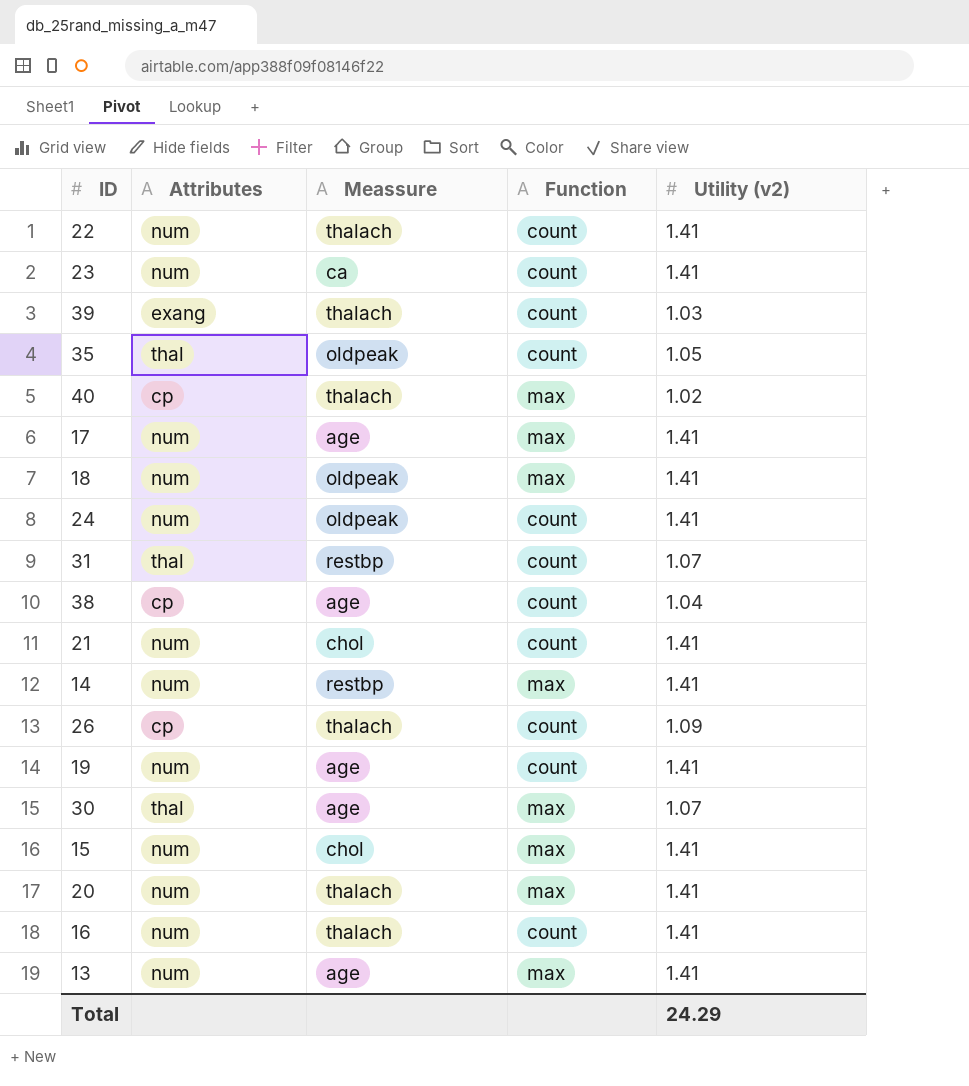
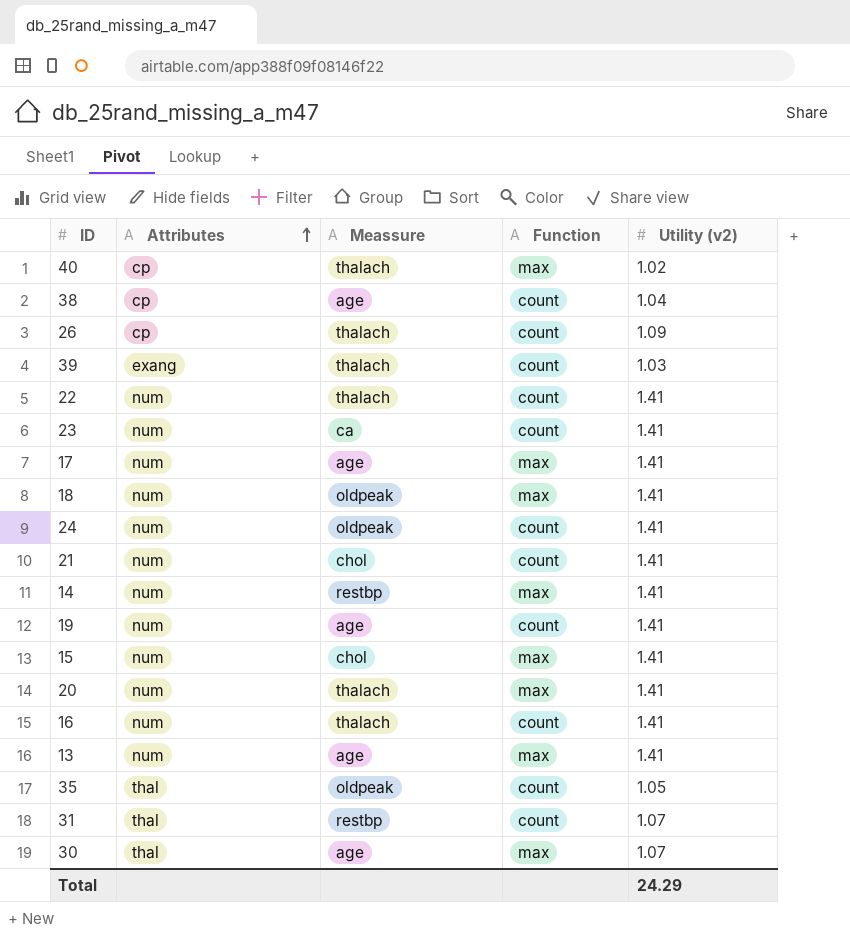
row order: none -> Attributes ascending

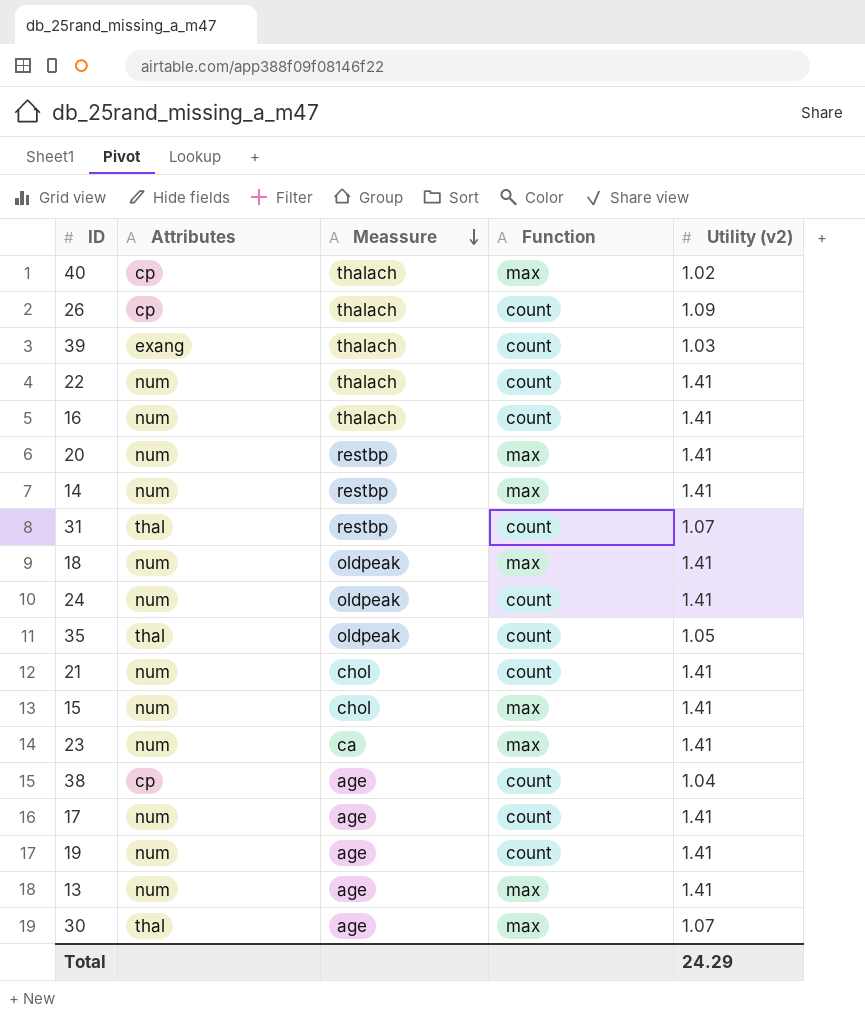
row order: Attributes ascending -> Meassure descending
20 | Meassure: thalach -> restbp
23 | Function: count -> max
17 | Function: max -> count

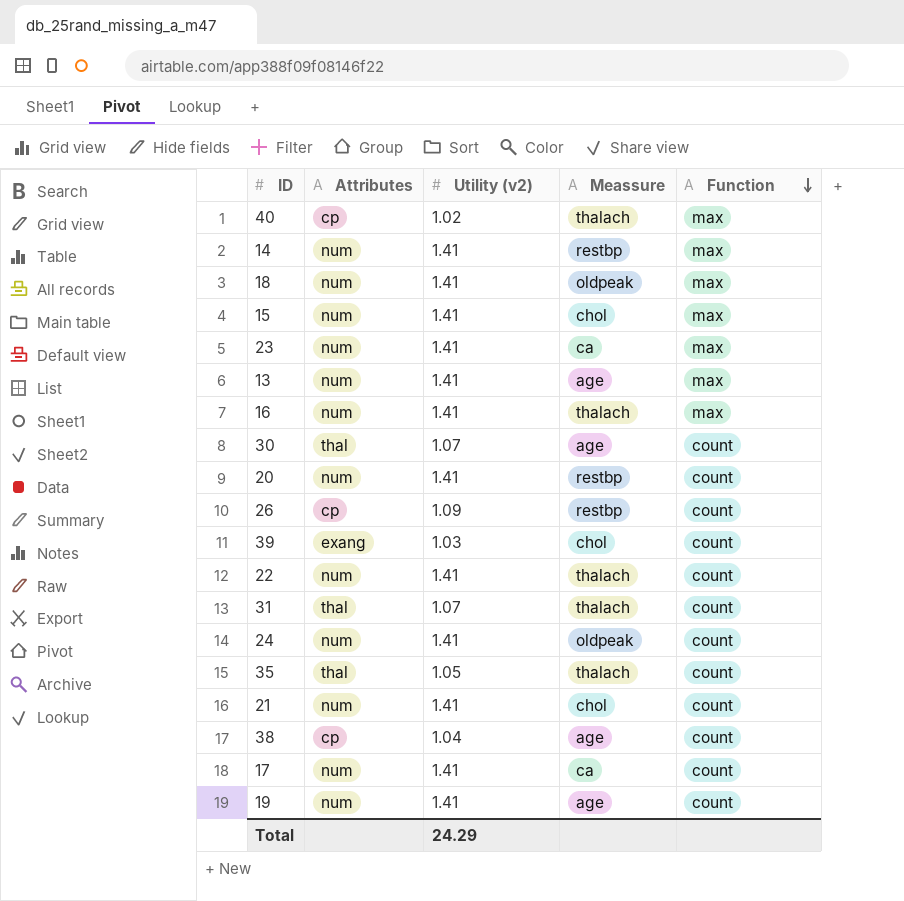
row order: Meassure descending -> Function descending
column Utility (v2) | position: 5 -> 3
16 | Function: count -> max
30 | Function: max -> count
20 | Function: max -> count
26 | Meassure: thalach -> restbp
39 | Meassure: thalach -> chol
31 | Meassure: restbp -> thalach
35 | Meassure: oldpeak -> thalach
17 | Meassure: age -> ca

